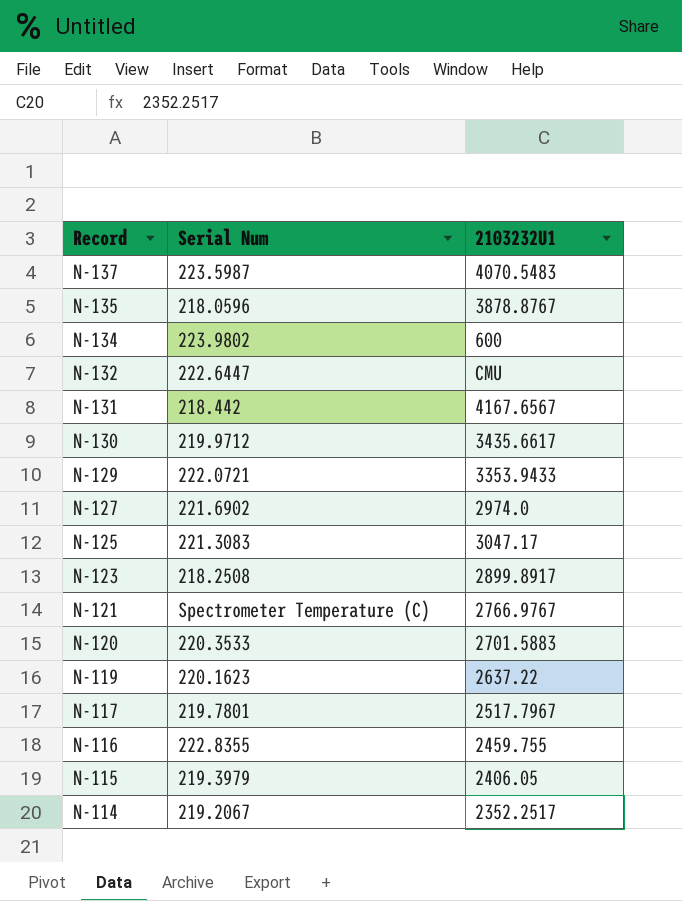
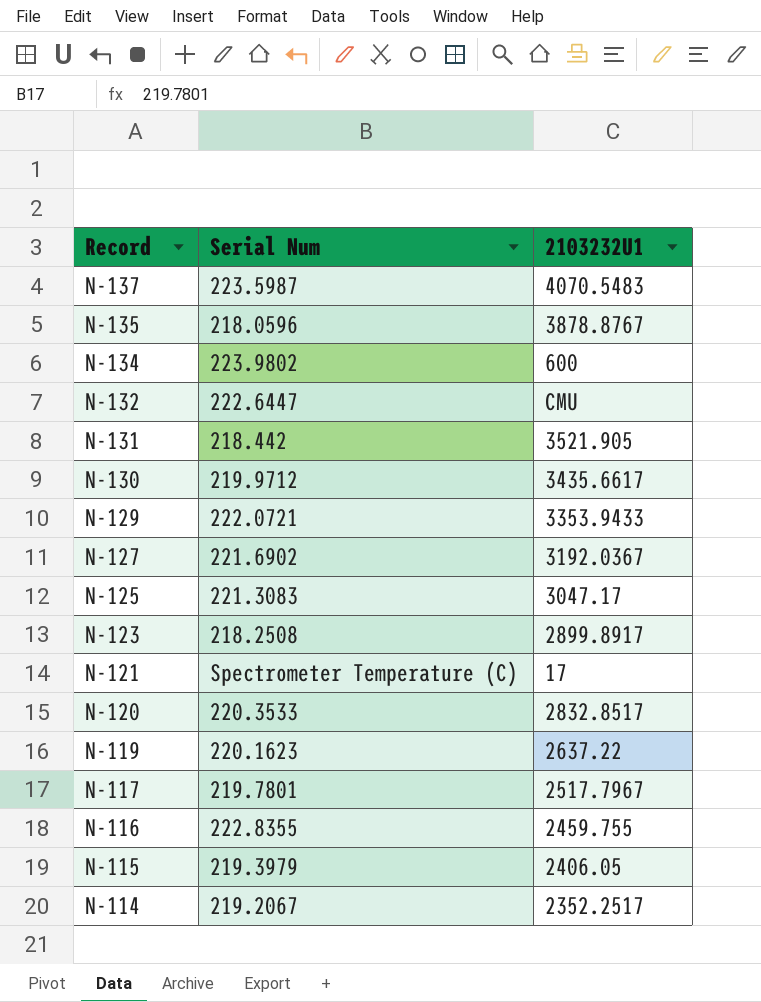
N-131 | 2103232U1: 4167.6567 -> 3521.905
N-127 | 2103232U1: 2974.0 -> 3192.0367
N-121 | 2103232U1: 2766.9767 -> 17
N-120 | 2103232U1: 2701.5883 -> 2832.8517

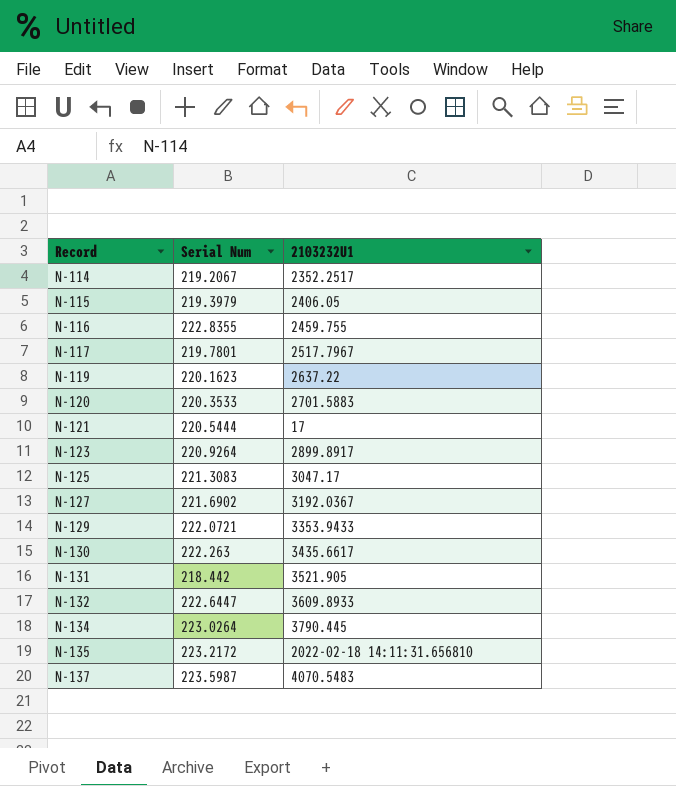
row order: Record descending -> Record ascending
N-120 | 2103232U1: 2832.8517 -> 2701.5883
N-121 | Serial Num: Spectrometer Temperature (C) -> 220.5444
N-123 | Serial Num: 218.2508 -> 220.9264
N-130 | Serial Num: 219.9712 -> 222.263
N-132 | 2103232U1: CMU -> 3609.8933
N-134 | Serial Num: 223.9802 -> 223.0264
N-134 | 2103232U1: 600 -> 3790.445
N-135 | Serial Num: 218.0596 -> 223.2172
N-135 | 2103232U1: 3878.8767 -> 2022-02-18 14:11:31.656810

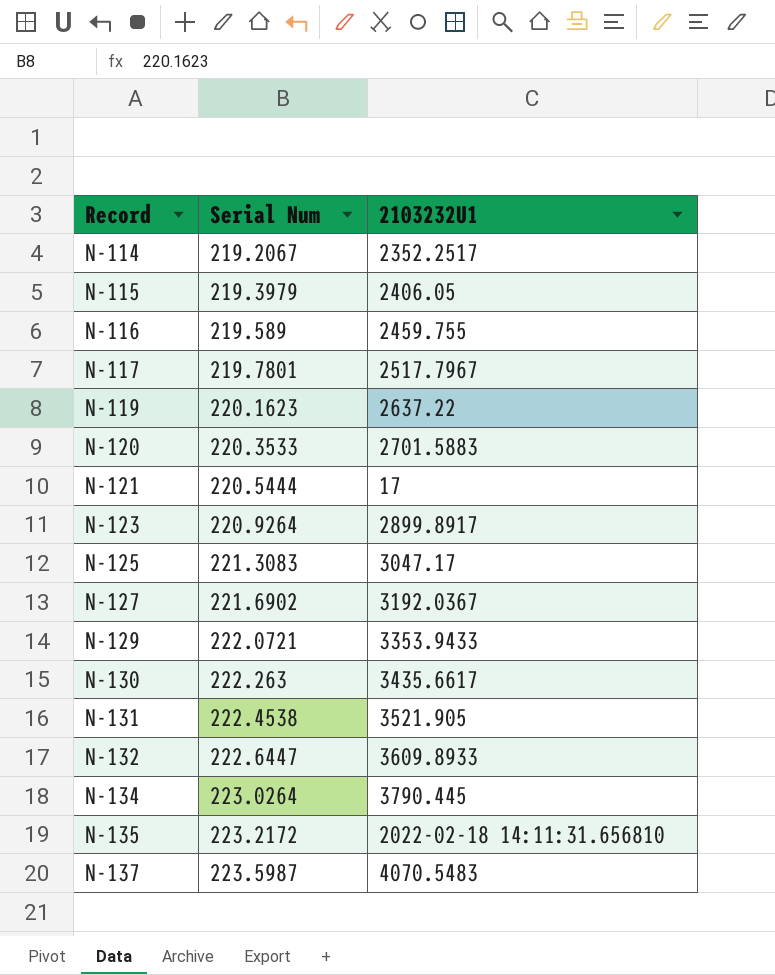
N-116 | Serial Num: 222.8355 -> 219.589
N-131 | Serial Num: 218.442 -> 222.4538

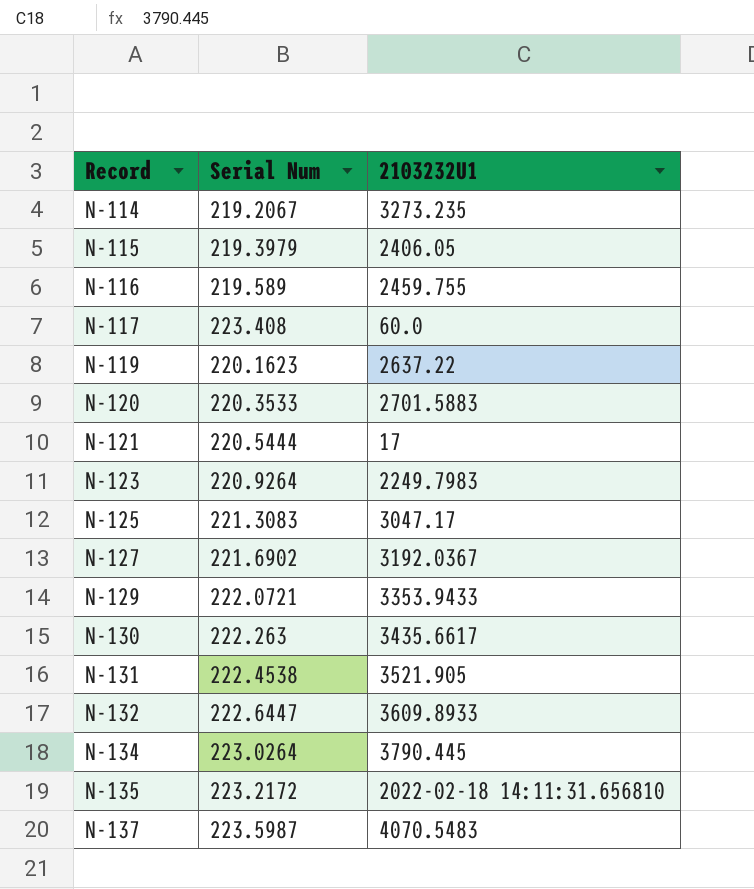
N-114 | 2103232U1: 2352.2517 -> 3273.235
N-117 | Serial Num: 219.7801 -> 223.408
N-117 | 2103232U1: 2517.7967 -> 60.0
N-123 | 2103232U1: 2899.8917 -> 2249.7983

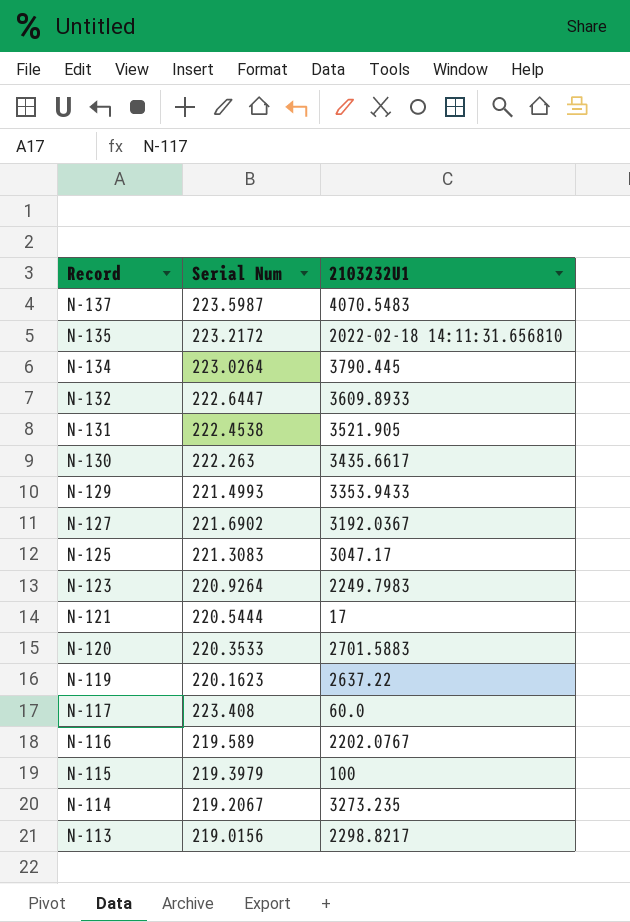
row order: Record ascending -> Record descending
N-129 | Serial Num: 222.0721 -> 221.4993
N-116 | 2103232U1: 2459.755 -> 2202.0767
N-115 | 2103232U1: 2406.05 -> 100
row N-113: none -> 219.0156 | 2298.8217

